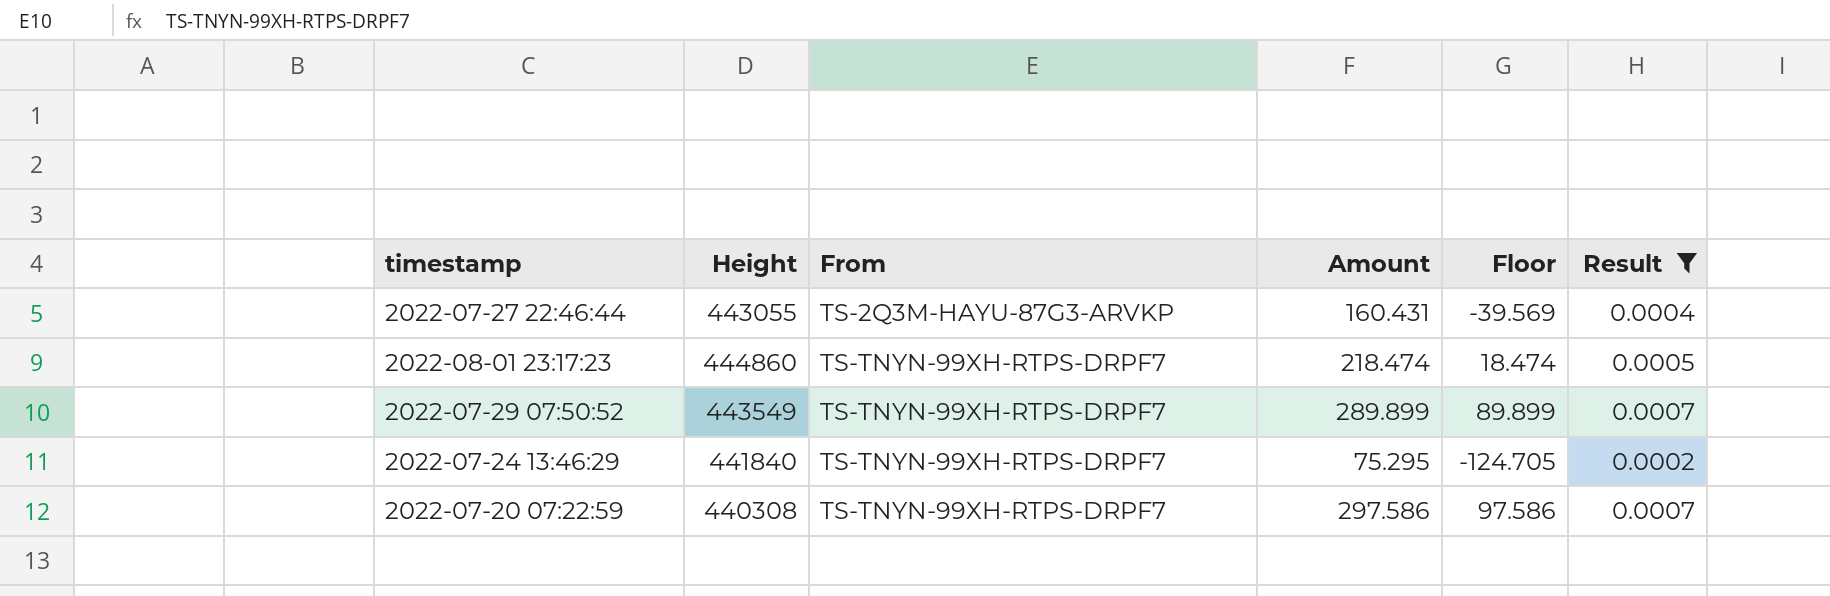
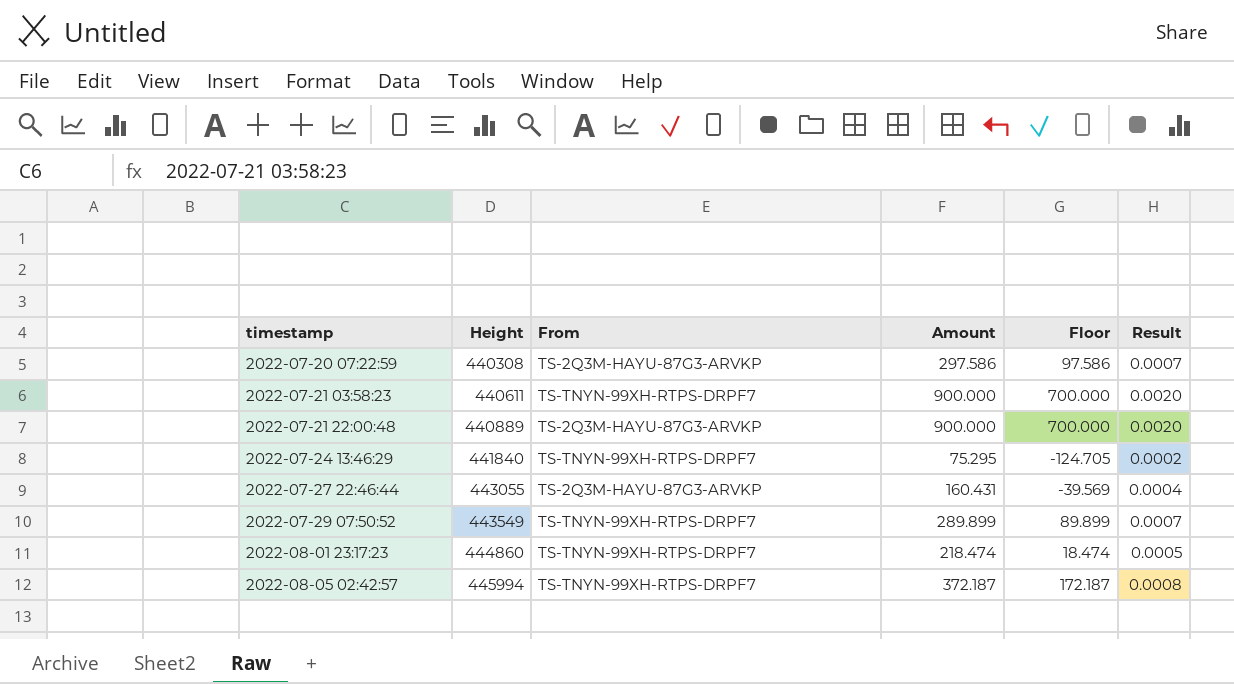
filter: Result <= 0.0007 -> none
row order: From ascending -> timestamp ascending
2022-07-20 07:22:59 | From: TS-TNYN-99XH-RTPS-DRPF7 -> TS-2Q3M-HAYU-87G3-ARVKP

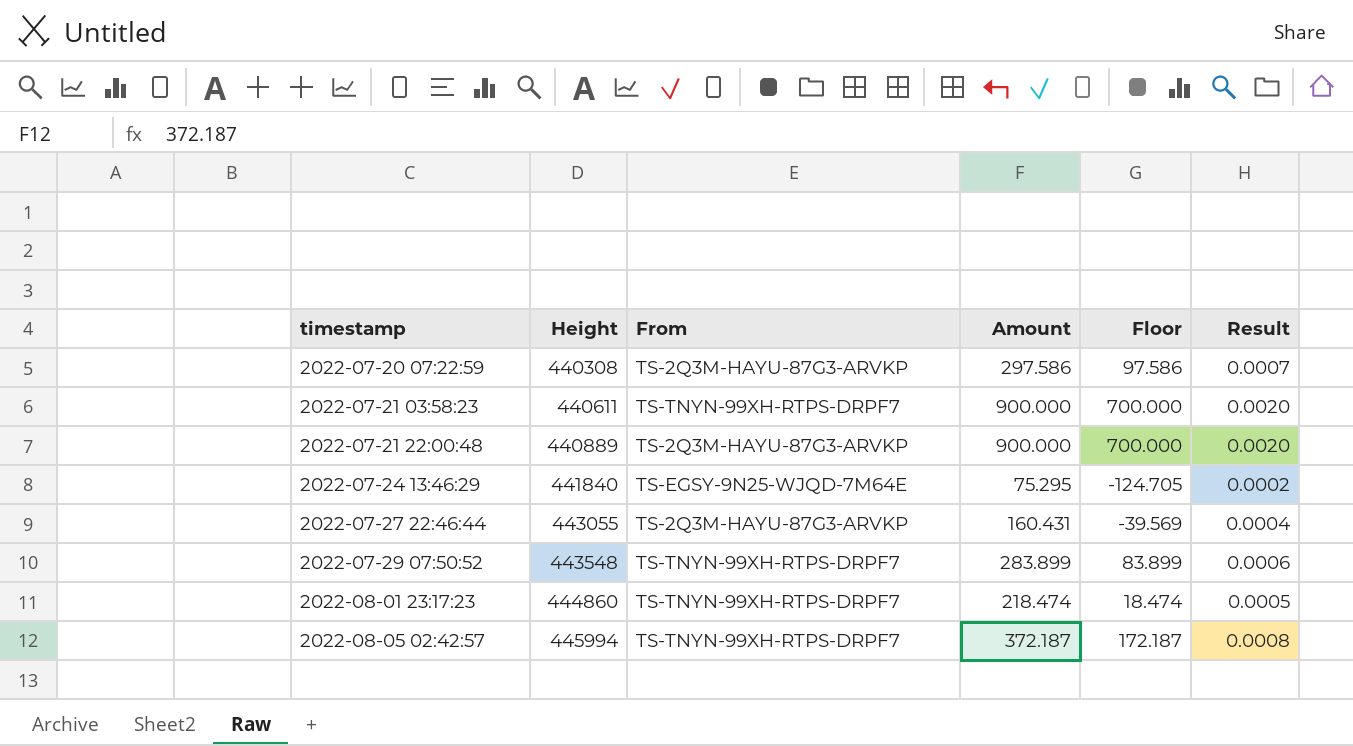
2022-07-24 13:46:29 | From: TS-TNYN-99XH-RTPS-DRPF7 -> TS-EGSY-9N25-WJQD-7M64E
2022-07-29 07:50:52 | Height: 443549 -> 443548
2022-07-29 07:50:52 | Amount: 289.899 -> 283.899
2022-07-29 07:50:52 | Floor: 89.899 -> 83.899
2022-07-29 07:50:52 | Result: 0.0007 -> 0.0006

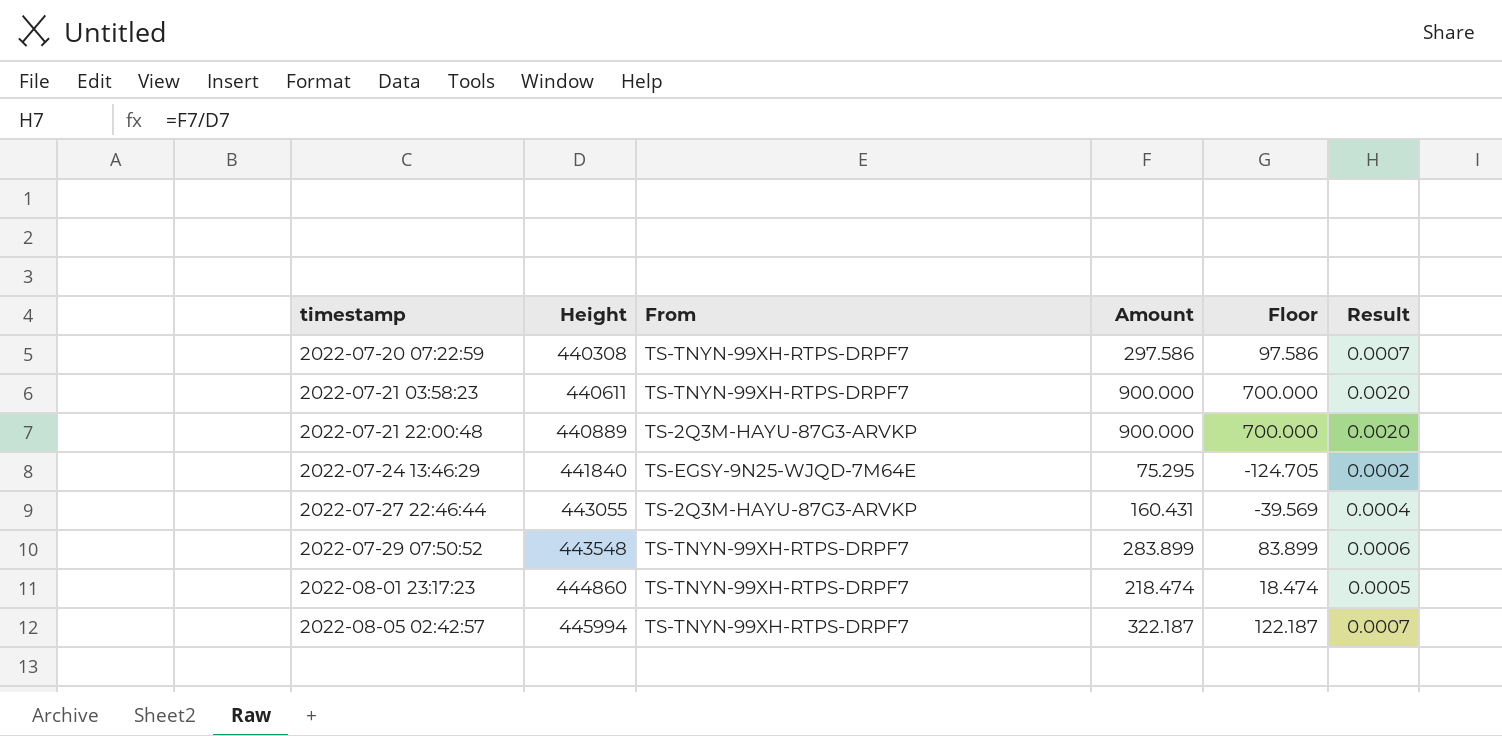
2022-07-20 07:22:59 | From: TS-2Q3M-HAYU-87G3-ARVKP -> TS-TNYN-99XH-RTPS-DRPF7
2022-08-05 02:42:57 | Amount: 372.187 -> 322.187
2022-08-05 02:42:57 | Floor: 172.187 -> 122.187
2022-08-05 02:42:57 | Result: 0.0008 -> 0.0007

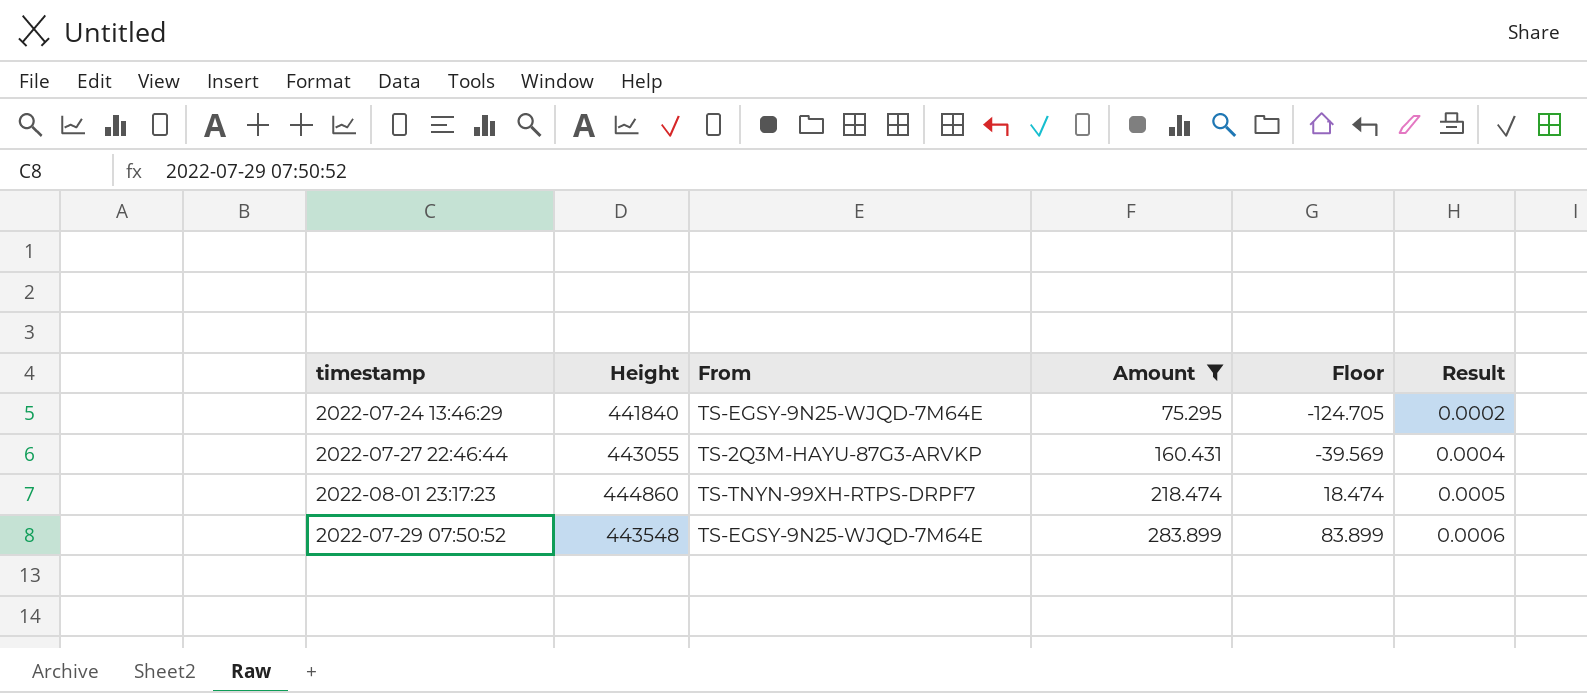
filter: none -> Amount <= 283.899
row order: timestamp ascending -> Amount ascending
2022-07-29 07:50:52 | From: TS-TNYN-99XH-RTPS-DRPF7 -> TS-EGSY-9N25-WJQD-7M64E

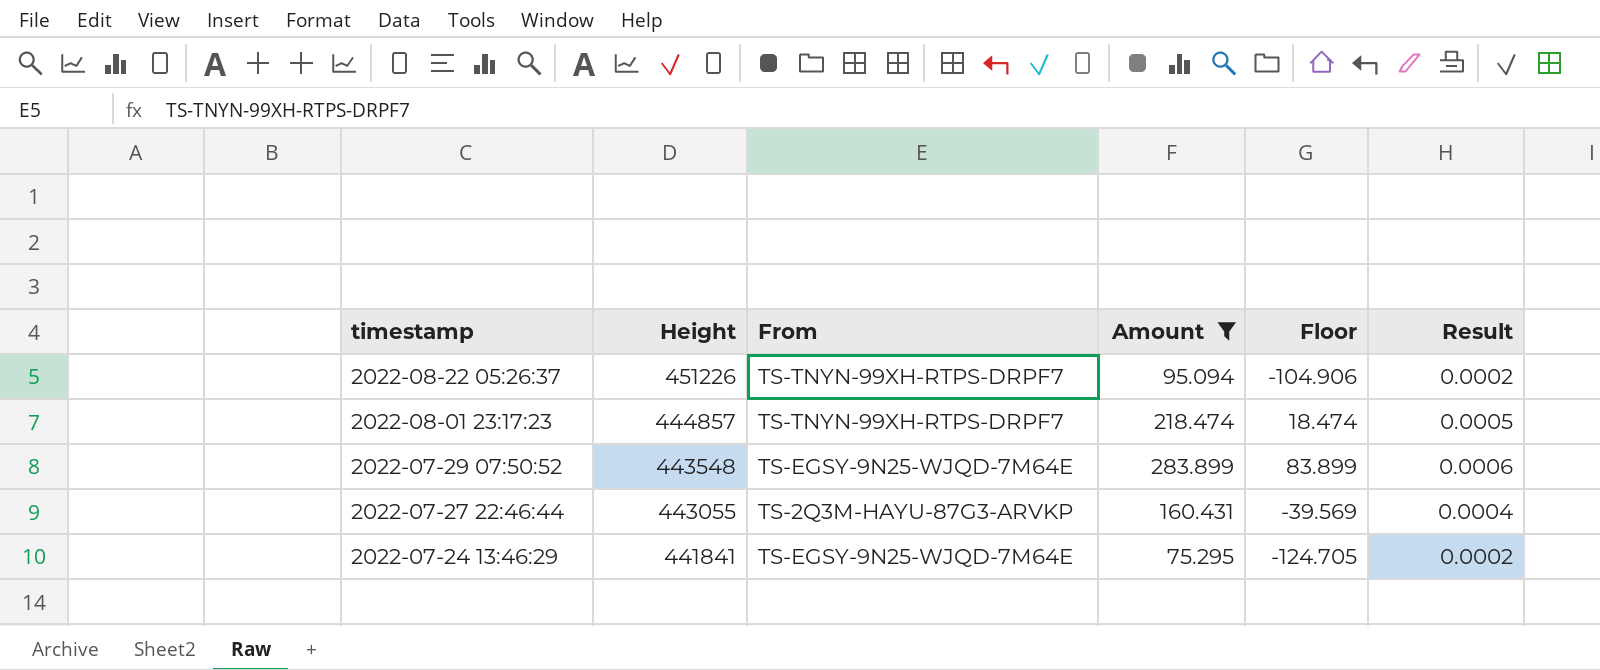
row order: Amount ascending -> timestamp descending
row 2022-08-22 05:26:37: none -> 451226 | TS-TNYN-99XH-RTPS-DRPF7 | 95.094 | -104.906 | 0.0002
2022-08-01 23:17:23 | Height: 444860 -> 444857
2022-07-24 13:46:29 | Height: 441840 -> 441841

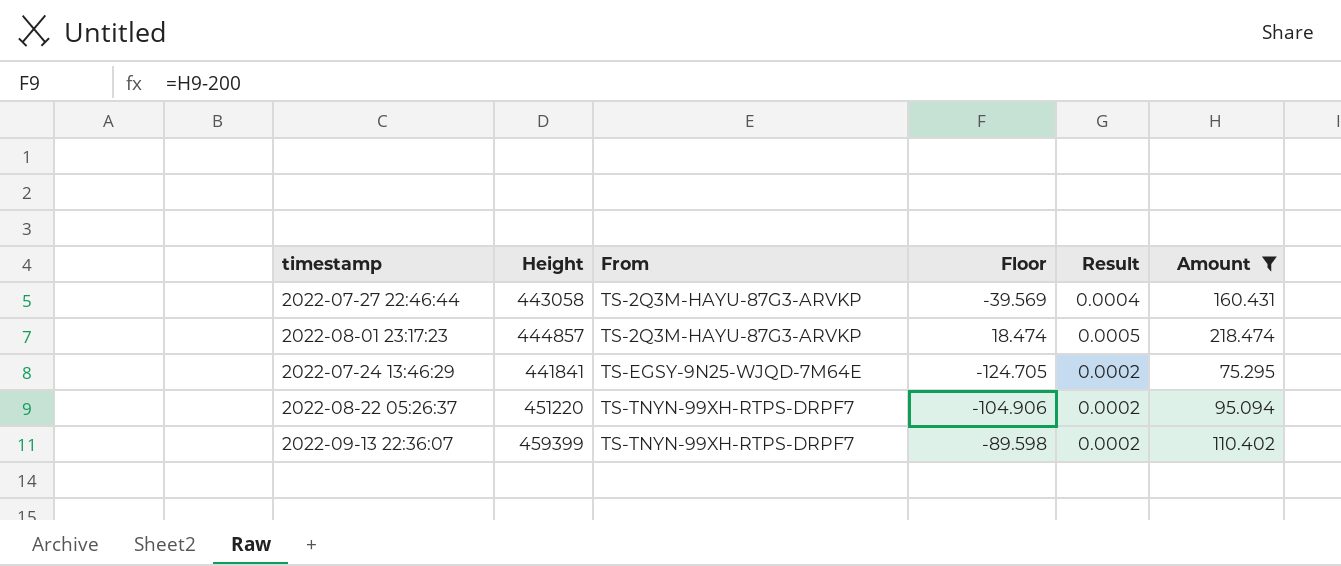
row order: timestamp descending -> From ascending
column Amount | position: 4 -> 6
row 2022-07-29 07:50:52: 443548 | TS-EGSY-9N25-WJQD-7M64E | 283.899 | 83.899 | 0.0006 -> none
2022-07-27 22:46:44 | Height: 443055 -> 443058
2022-08-01 23:17:23 | From: TS-TNYN-99XH-RTPS-DRPF7 -> TS-2Q3M-HAYU-87G3-ARVKP
2022-08-22 05:26:37 | Height: 451226 -> 451220
row 2022-09-13 22:36:07: none -> 459399 | TS-TNYN-99XH-RTPS-DRPF7 | -89.598 | 0.0002 | 110.402

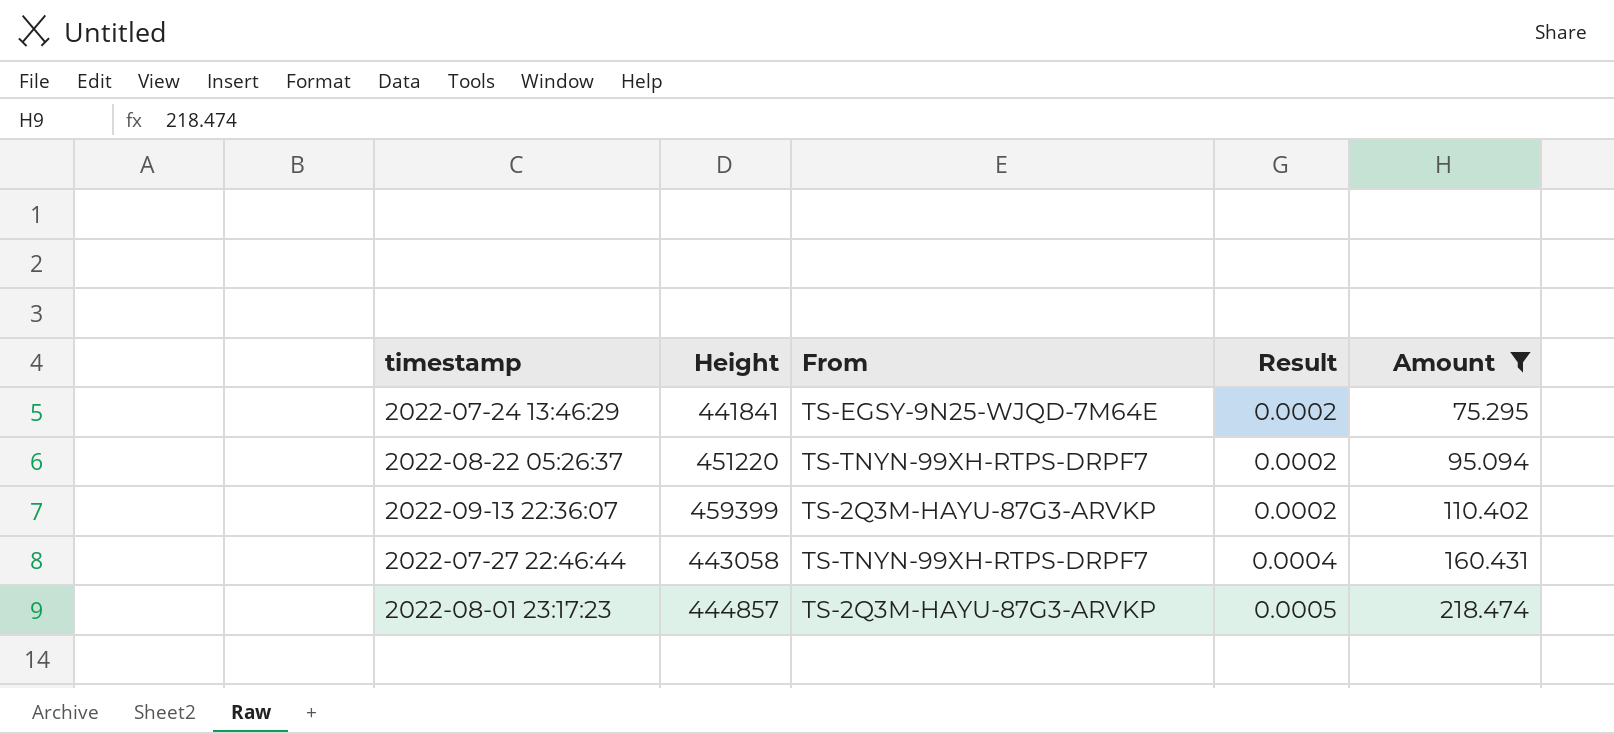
row order: From ascending -> Result ascending
column Floor | formula: [Amount] - 200 -> none
2022-09-13 22:36:07 | From: TS-TNYN-99XH-RTPS-DRPF7 -> TS-2Q3M-HAYU-87G3-ARVKP
2022-07-27 22:46:44 | From: TS-2Q3M-HAYU-87G3-ARVKP -> TS-TNYN-99XH-RTPS-DRPF7

